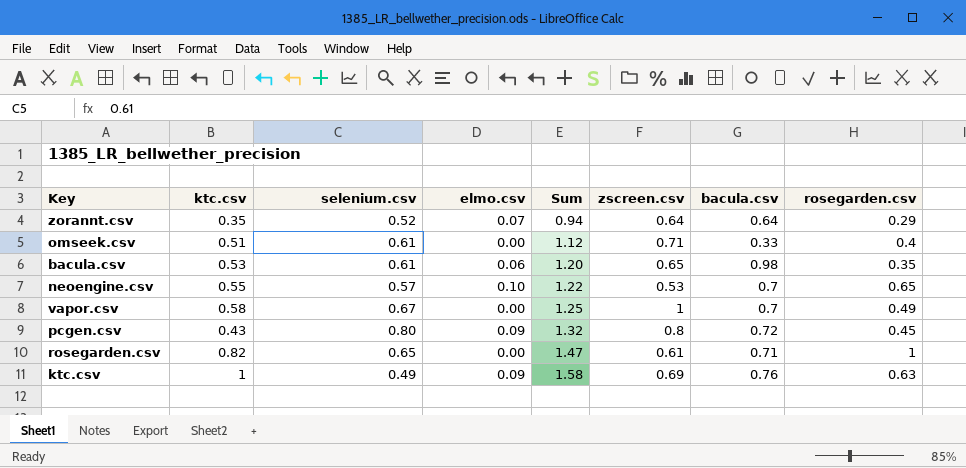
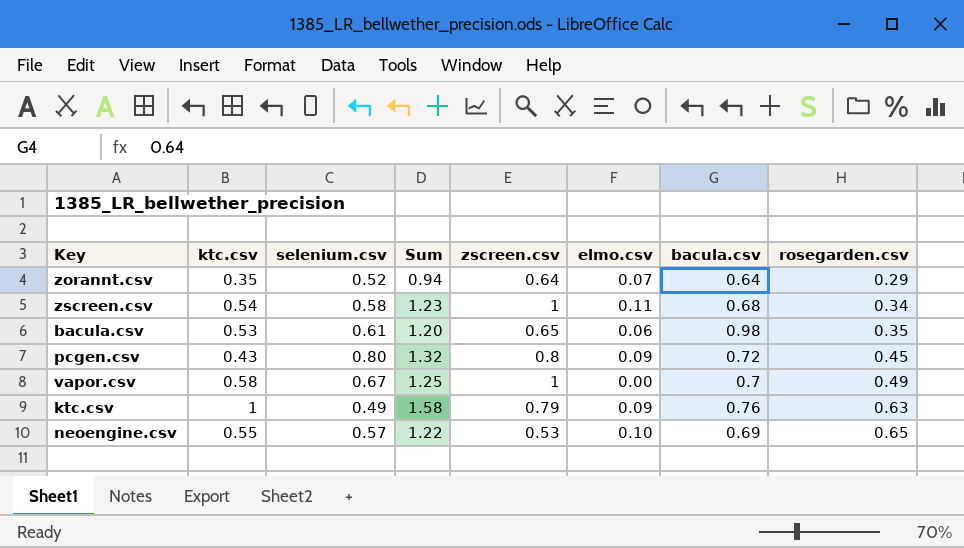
row order: Sum ascending -> rosegarden.csv ascending
column elmo.csv | position: 4 -> 6
row omseek.csv: 0.51 | 0.61 | 0.00 | 1.12 | 0.71 | 0.33 | 0.4 -> none
row rosegarden.csv: 0.82 | 0.65 | 0.00 | 1.47 | 0.61 | 0.71 | 1 -> none
row zscreen.csv: none -> 0.54 | 0.58 | 1.23 | 1 | 0.11 | 0.68 | 0.34
ktc.csv | zscreen.csv: 0.69 -> 0.79
neoengine.csv | bacula.csv: 0.7 -> 0.69

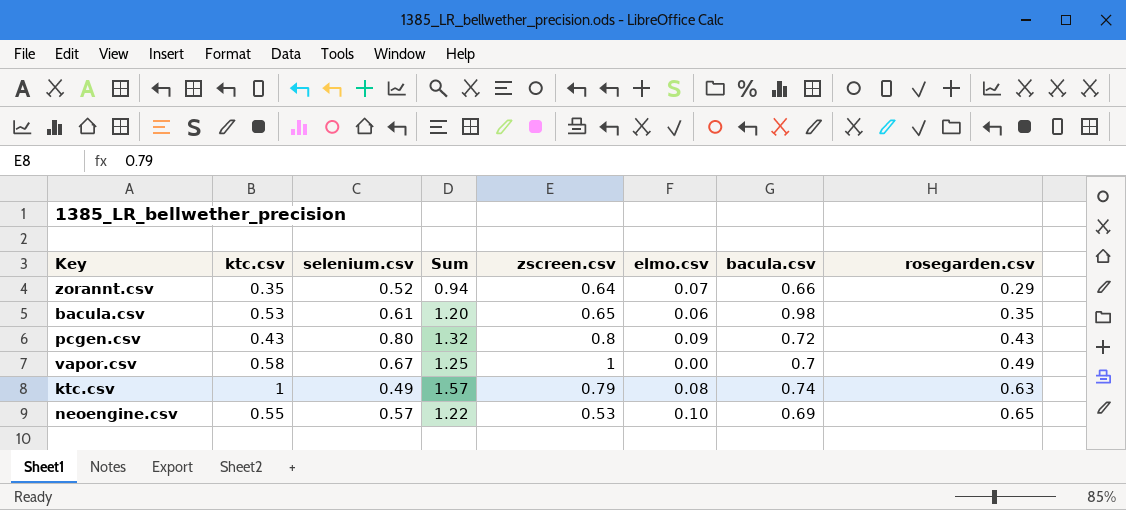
row zscreen.csv: 0.54 | 0.58 | 1.23 | 1 | 0.11 | 0.68 | 0.34 -> none
zorannt.csv | bacula.csv: 0.64 -> 0.66
pcgen.csv | rosegarden.csv: 0.45 -> 0.43
ktc.csv | Sum: 1.58 -> 1.57
ktc.csv | elmo.csv: 0.09 -> 0.08
ktc.csv | bacula.csv: 0.76 -> 0.74

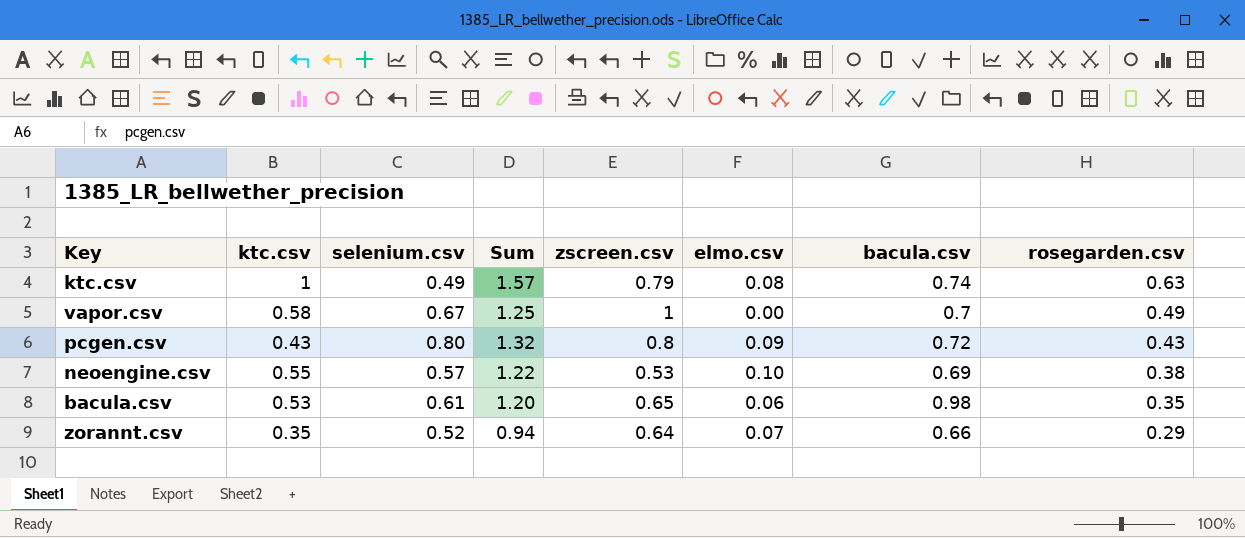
row order: rosegarden.csv ascending -> rosegarden.csv descending
neoengine.csv | rosegarden.csv: 0.65 -> 0.38

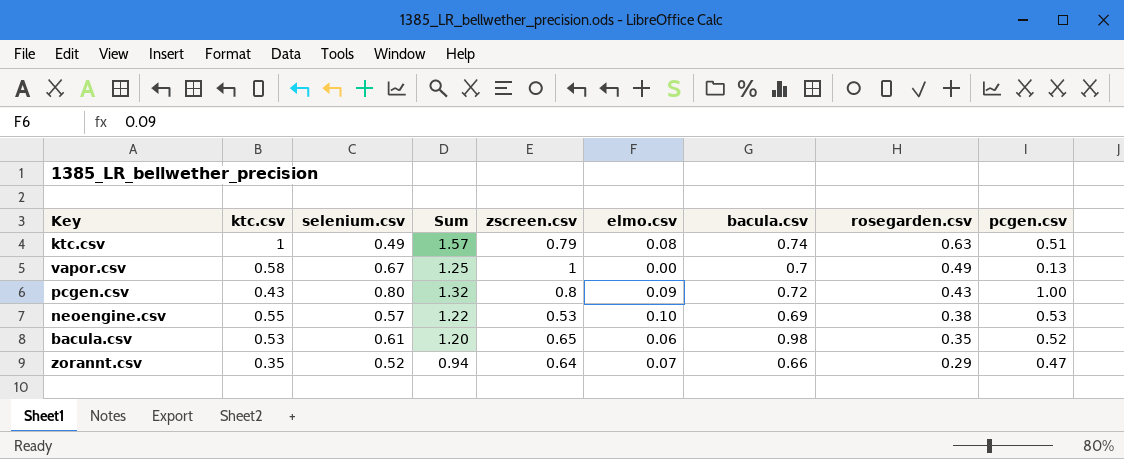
column pcgen.csv | position: none -> 9

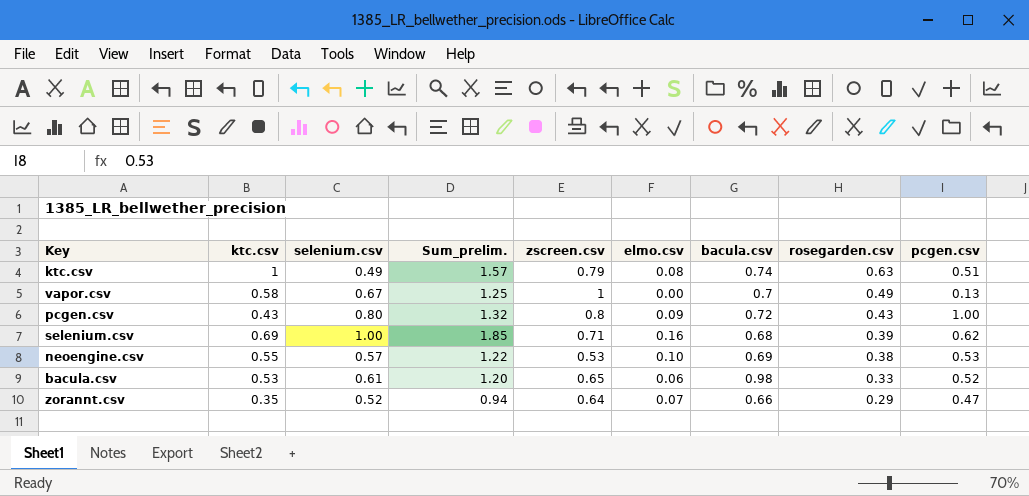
column name: Sum -> Sum_prelim.
row selenium.csv: none -> 0.69 | 1.00 | 1.85 | 0.71 | 0.16 | 0.68 | 0.39 | 0.62
bacula.csv | rosegarden.csv: 0.35 -> 0.33

